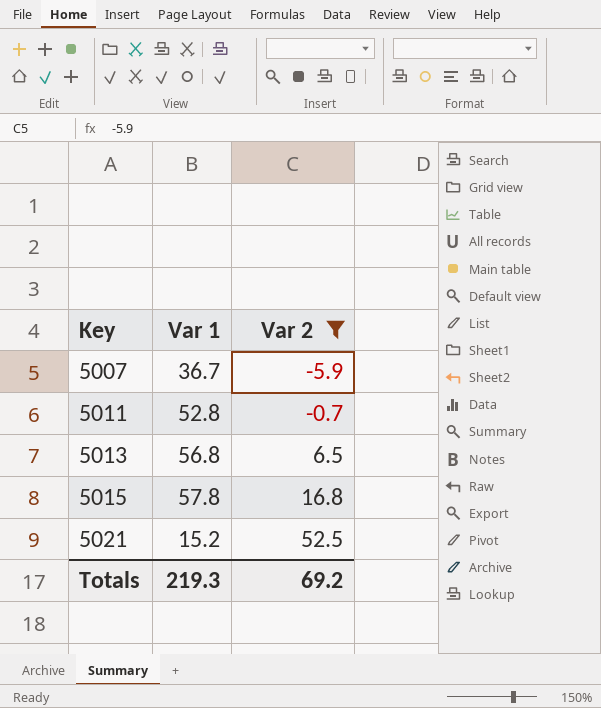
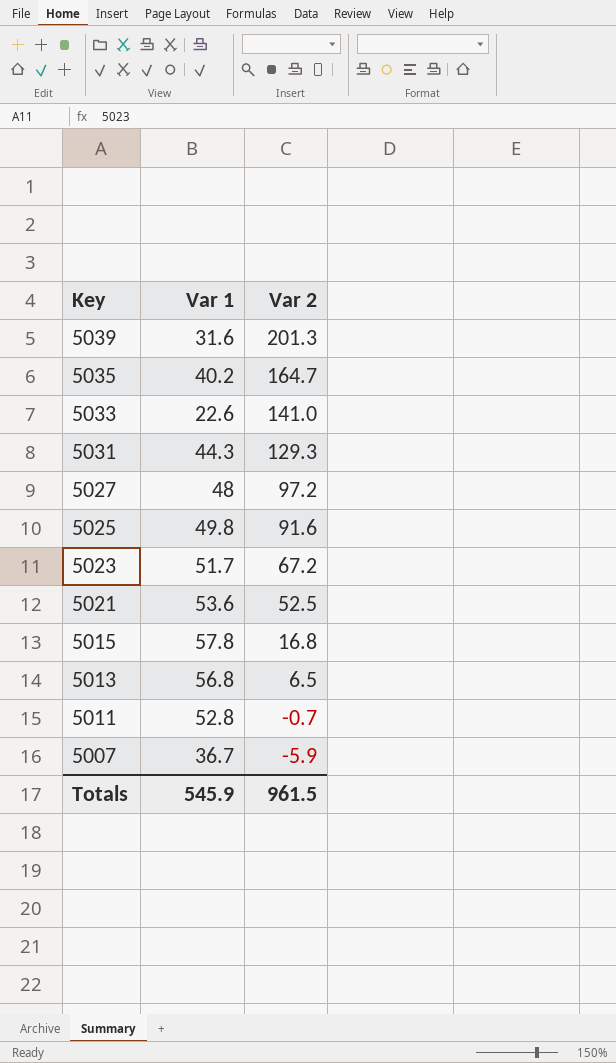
filter: Var 2 <= 52.5 -> none
row order: Key ascending -> Key descending
5021 | Var 1: 15.2 -> 53.6
Totals | Var 1: 219.3 -> 545.9
Totals | Var 2: 69.2 -> 961.5

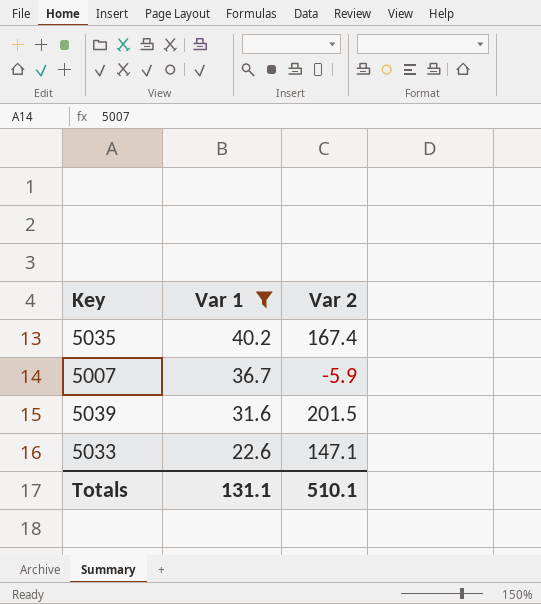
filter: none -> Var 1 <= 40.2
row order: Key descending -> Var 1 descending
5035 | Var 2: 164.7 -> 167.4
5039 | Var 2: 201.3 -> 201.5
5033 | Var 2: 141.0 -> 147.1
Totals | Var 1: 545.9 -> 131.1
Totals | Var 2: 961.5 -> 510.1

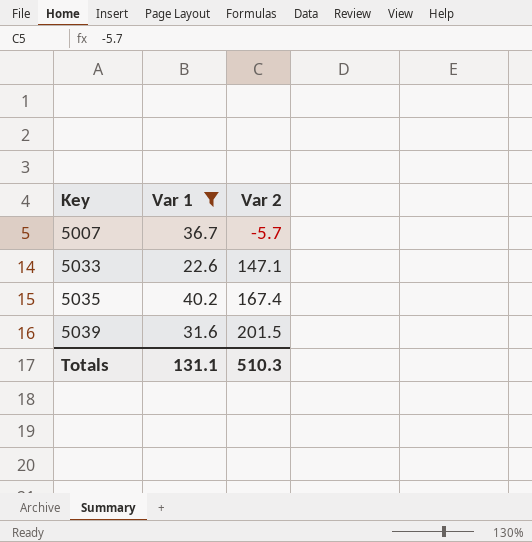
row order: Var 1 descending -> Key ascending
5007 | Var 2: -5.9 -> -5.7
Totals | Var 2: 510.1 -> 510.3

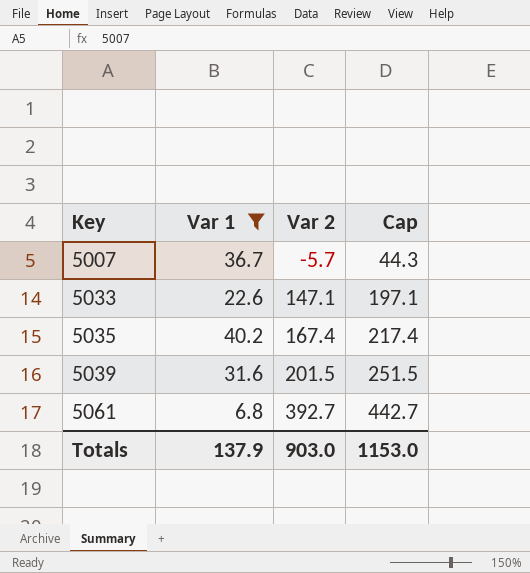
column Cap | formula: none -> [Var 2] + 50
row 5061: none -> 6.8 | 392.7 | 442.7
Totals | Var 1: 131.1 -> 137.9
Totals | Var 2: 510.3 -> 903.0

